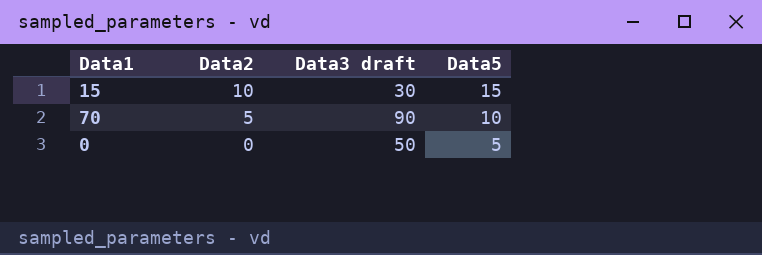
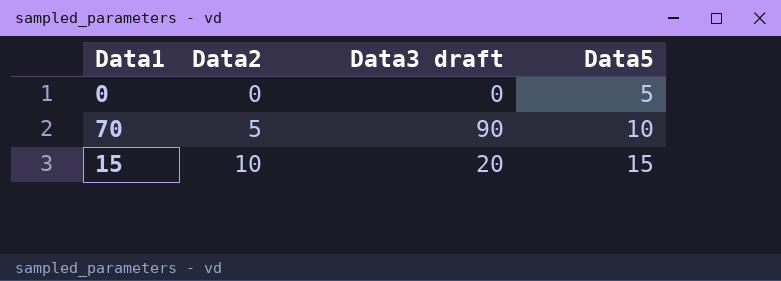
row order: Data2 descending -> Data2 ascending
0 | Data3 draft: 50 -> 0
15 | Data3 draft: 30 -> 20

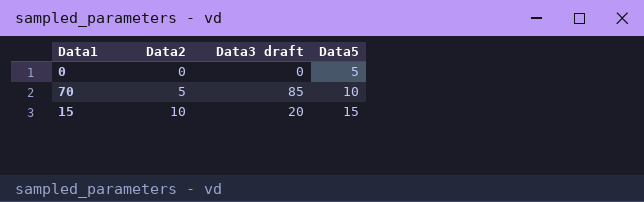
70 | Data3 draft: 90 -> 85

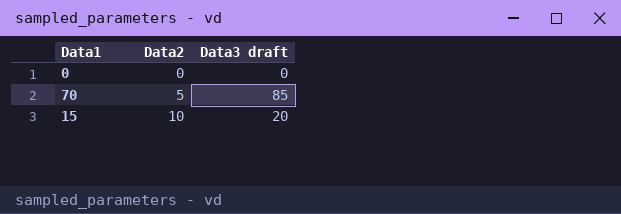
column Data5 | position: 4 -> none

